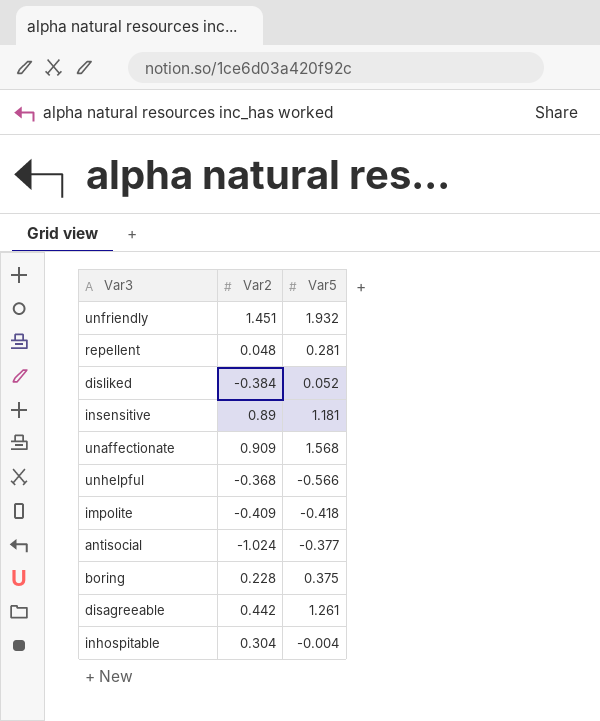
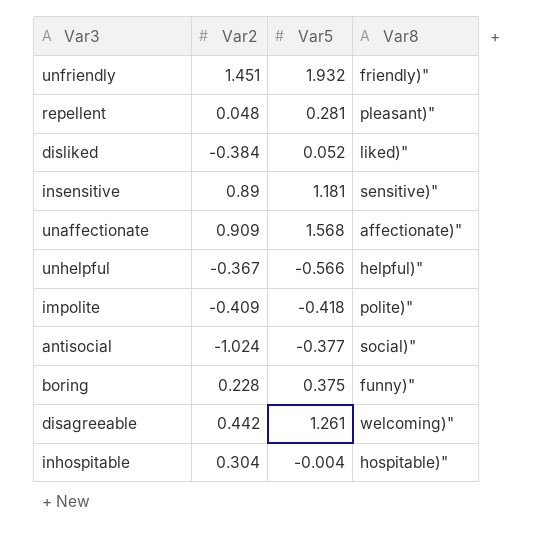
column Var8 | position: none -> 4
unhelpful | Var2: -0.368 -> -0.367

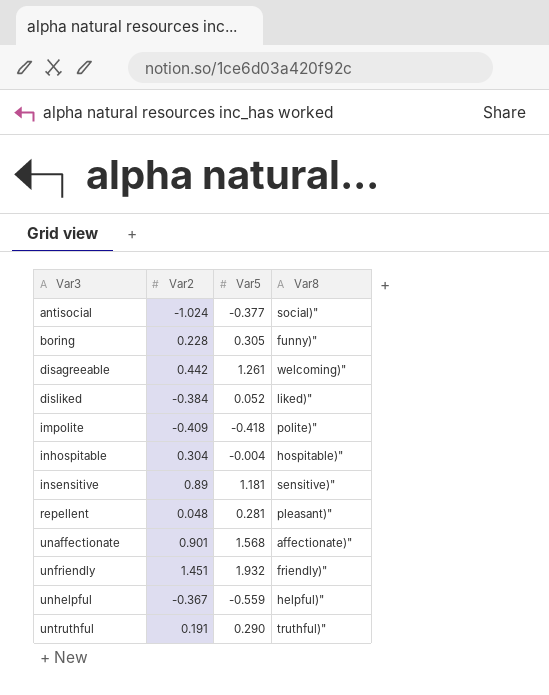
row order: none -> Var3 ascending
boring | Var5: 0.375 -> 0.305
unaffectionate | Var2: 0.909 -> 0.901
unhelpful | Var5: -0.566 -> -0.559
row untruthful: none -> 0.191 | 0.290 | truthful)"

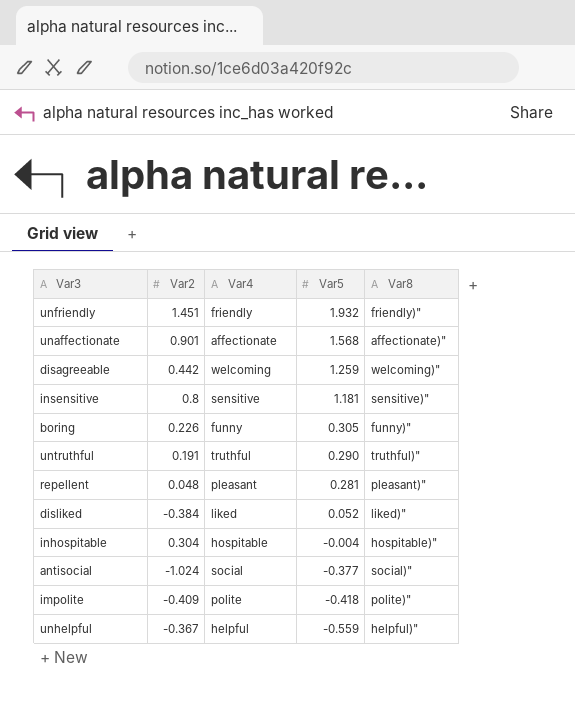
row order: Var3 ascending -> Var5 descending
column Var4 | position: none -> 3
disagreeable | Var5: 1.261 -> 1.259
insensitive | Var2: 0.89 -> 0.8
boring | Var2: 0.228 -> 0.226

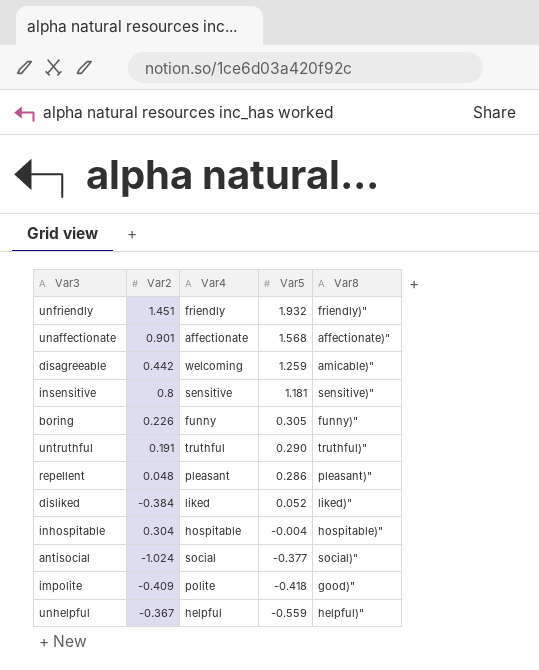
disagreeable | Var8: welcoming)" -> amicable)"
repellent | Var5: 0.281 -> 0.286
impolite | Var8: polite)" -> good)"

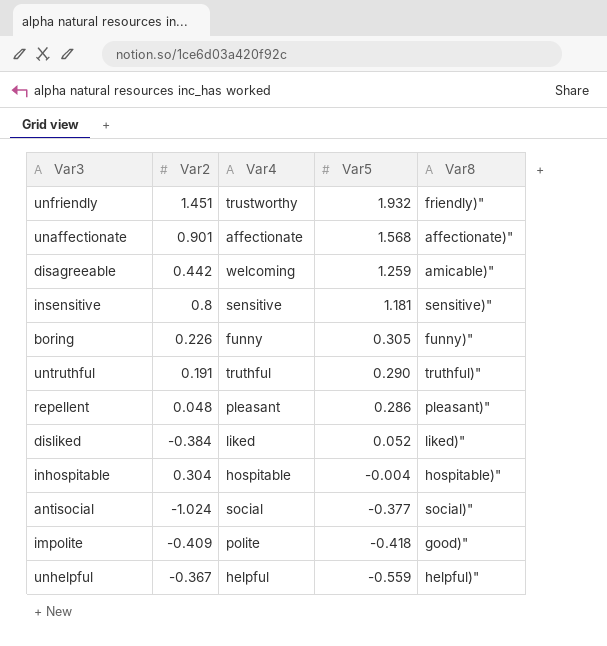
unfriendly | Var4: friendly -> trustworthy

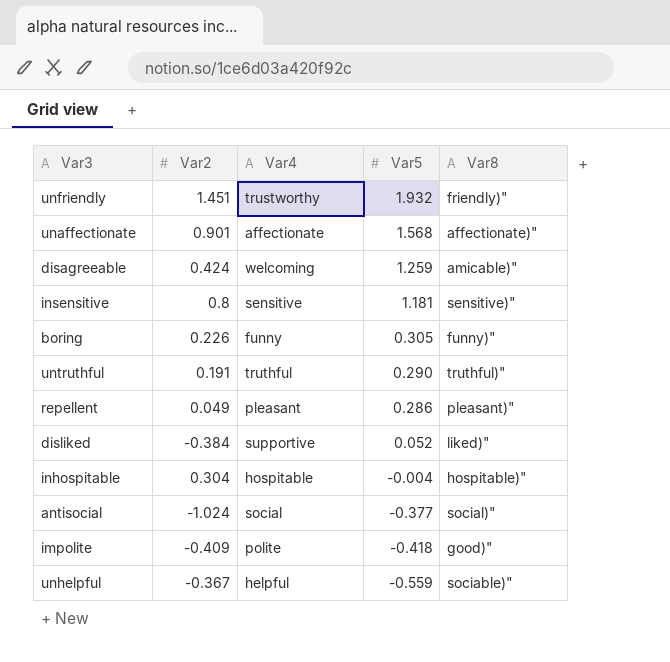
disagreeable | Var2: 0.442 -> 0.424
repellent | Var2: 0.048 -> 0.049
disliked | Var4: liked -> supportive
unhelpful | Var8: helpful)" -> sociable)"

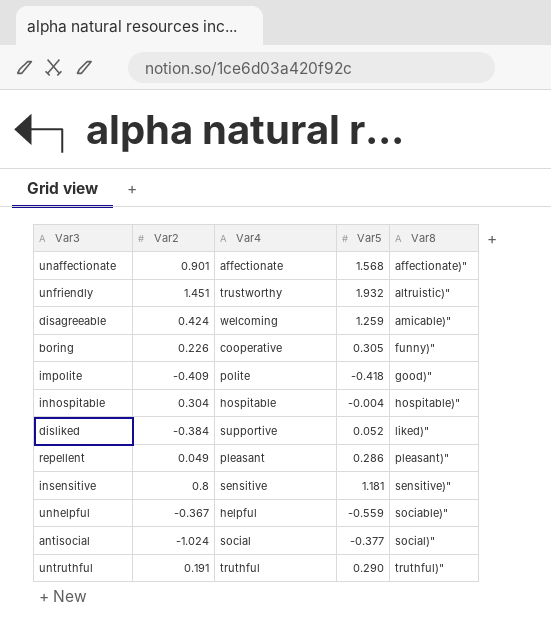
row order: Var5 descending -> Var8 ascending
unfriendly | Var8: friendly)" -> altruistic)"
boring | Var4: funny -> cooperative

